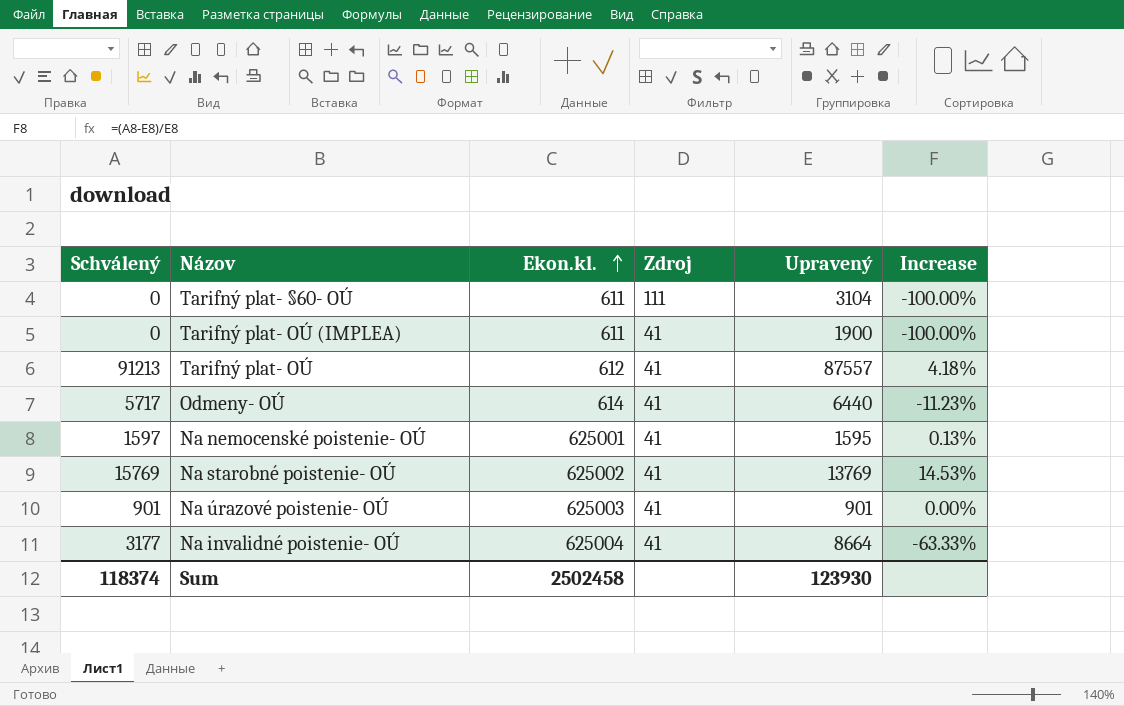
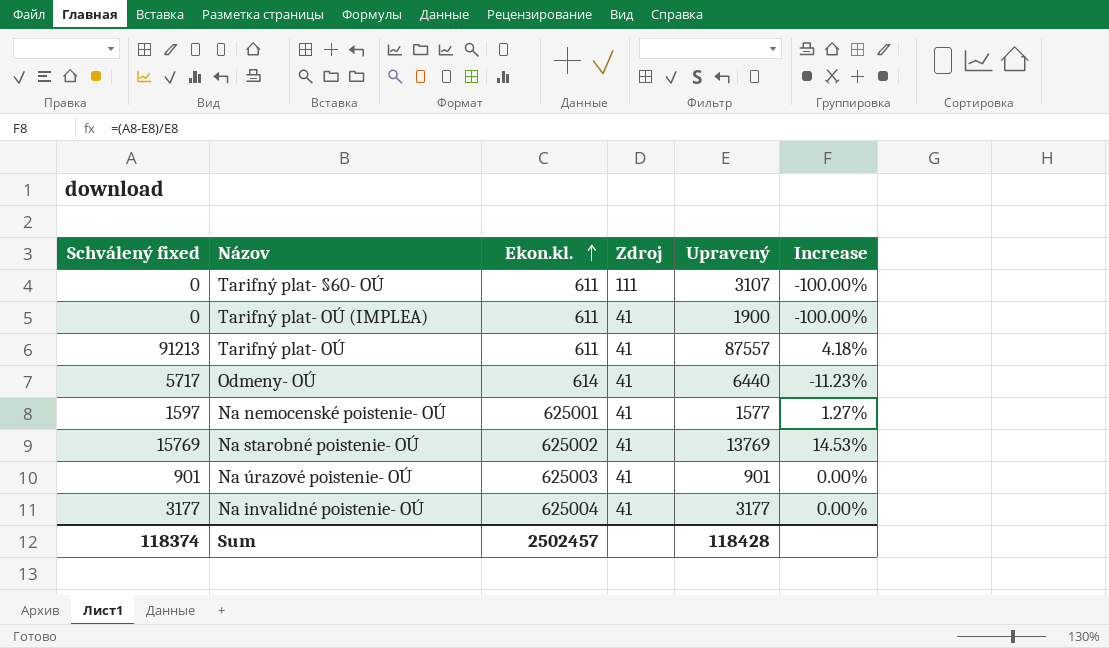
column name: Schválený -> Schválený fixed
Tarifný plat- §60- OÚ | Upravený: 3104 -> 3107
Tarifný plat- OÚ | Ekon.kl.: 612 -> 611
Na nemocenské poistenie- OÚ | Upravený: 1595 -> 1577
Na nemocenské poistenie- OÚ | Increase: 0.13% -> 1.27%
Na invalidné poistenie- OÚ | Upravený: 8664 -> 3177
Na invalidné poistenie- OÚ | Increase: -63.33% -> 0.00%
Sum | Ekon.kl.: 2502458 -> 2502457
Sum | Upravený: 123930 -> 118428

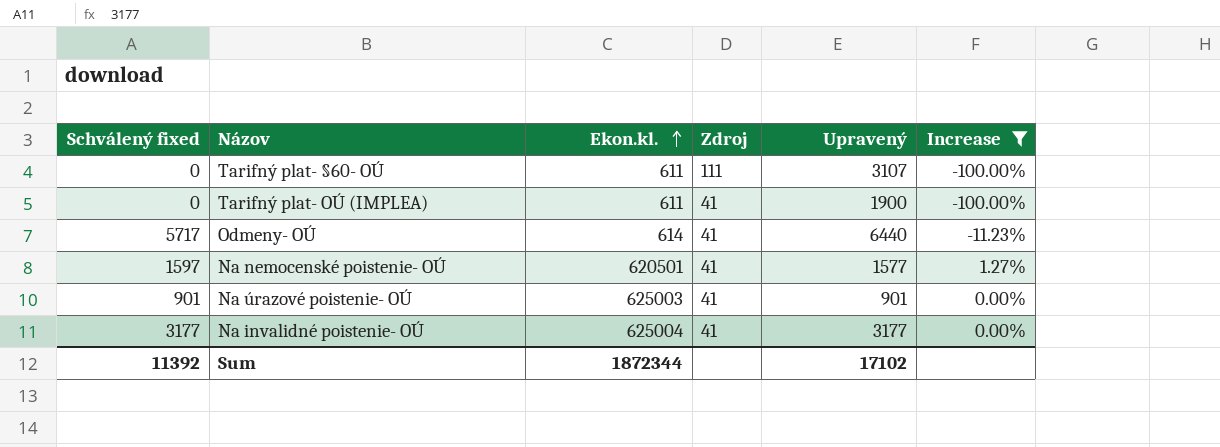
filter: none -> Increase <= 1.27%
Na nemocenské poistenie- OÚ | Ekon.kl.: 625001 -> 620501
Sum | Schválený fixed: 118374 -> 11392
Sum | Ekon.kl.: 2502457 -> 1872344
Sum | Upravený: 118428 -> 17102

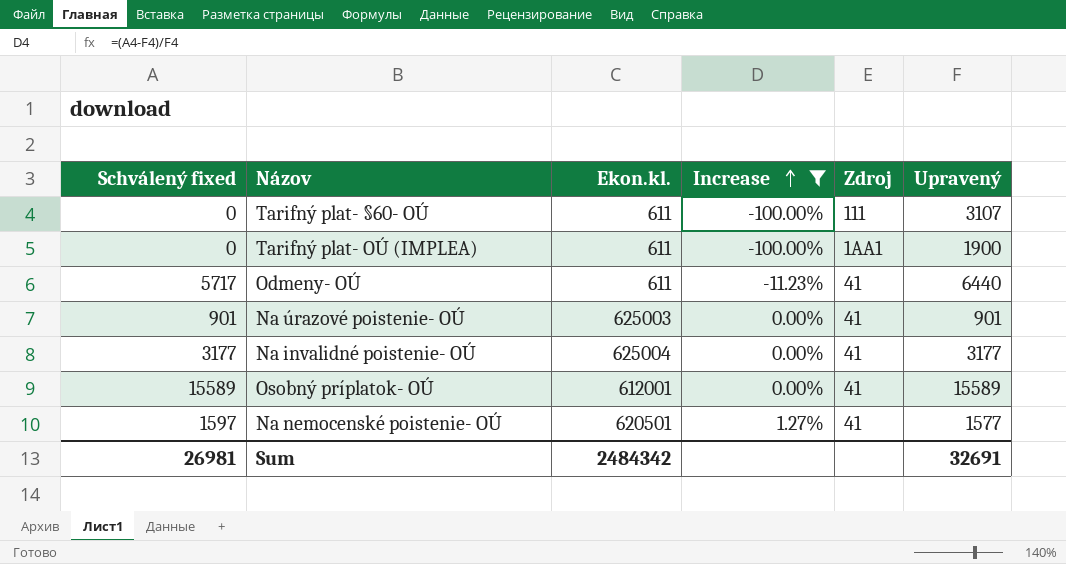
row order: Ekon.kl. ascending -> Increase ascending
column Increase | position: 6 -> 4
Tarifný plat- OÚ (IMPLEA) | Zdroj: 41 -> 1AA1
Odmeny- OÚ | Ekon.kl.: 614 -> 611
row Osobný príplatok- OÚ: none -> 15589 | 612001 | 0.00% | 41 | 15589
Sum | Schválený fixed: 11392 -> 26981
Sum | Ekon.kl.: 1872344 -> 2484342
Sum | Upravený: 17102 -> 32691

